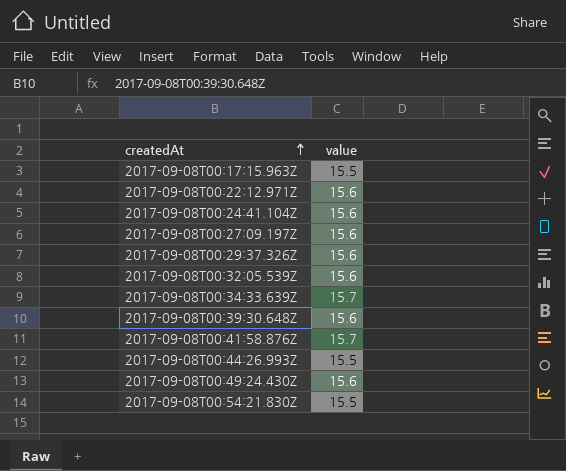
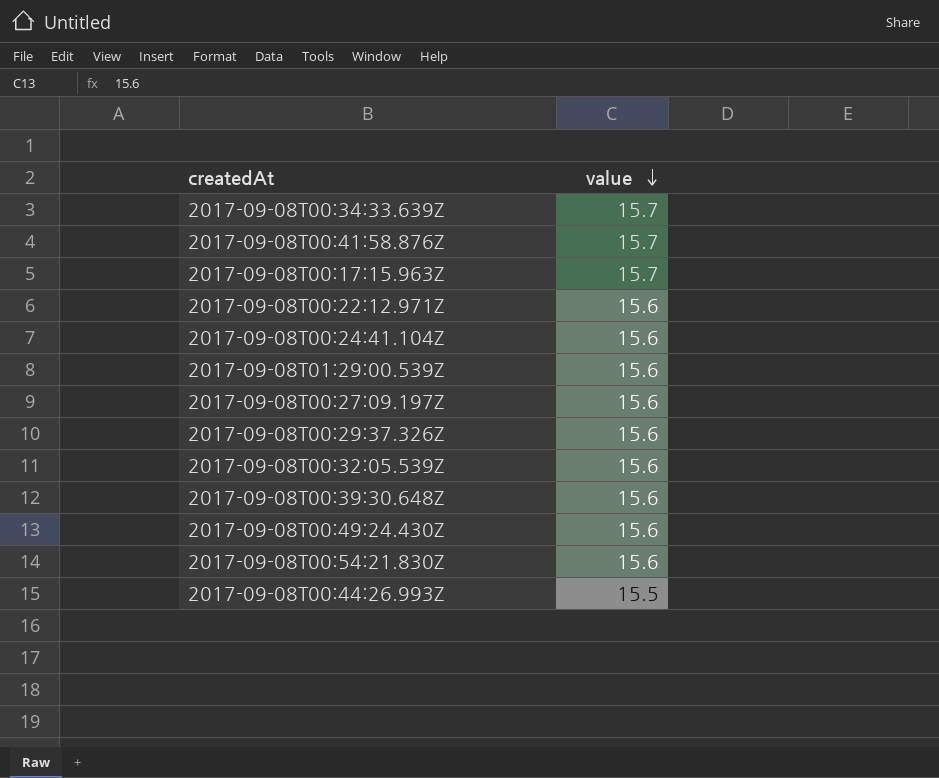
row order: createdAt ascending -> value descending
2017-09-08T00:17:15.963Z | value: 15.5 -> 15.7
row 2017-09-08T01:29:00.539Z: none -> 15.6
2017-09-08T00:54:21.830Z | value: 15.5 -> 15.6

